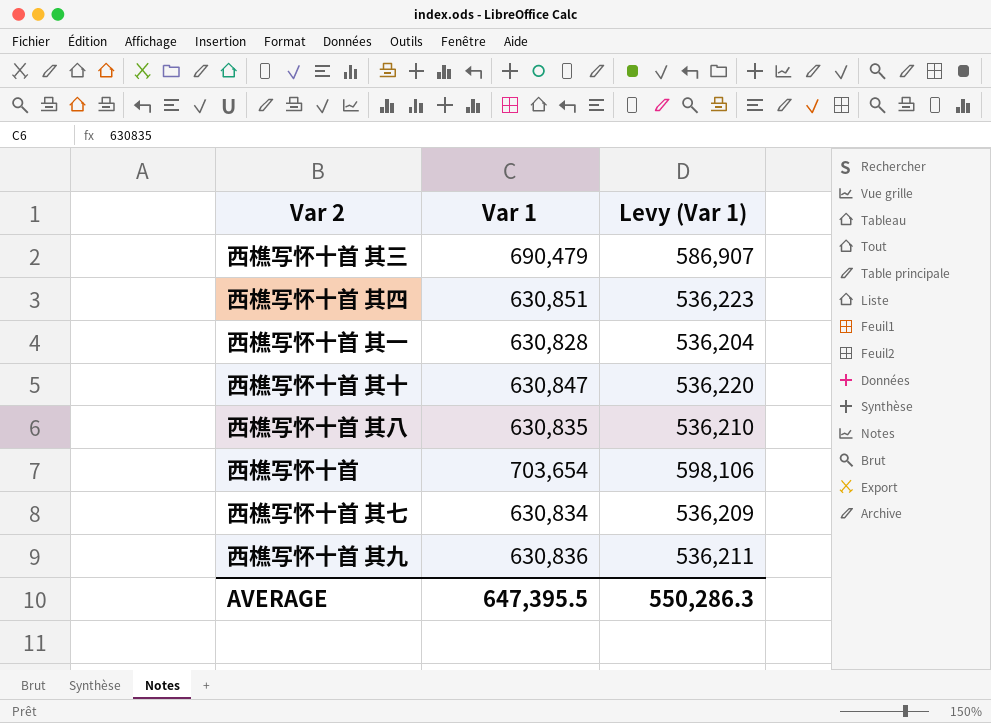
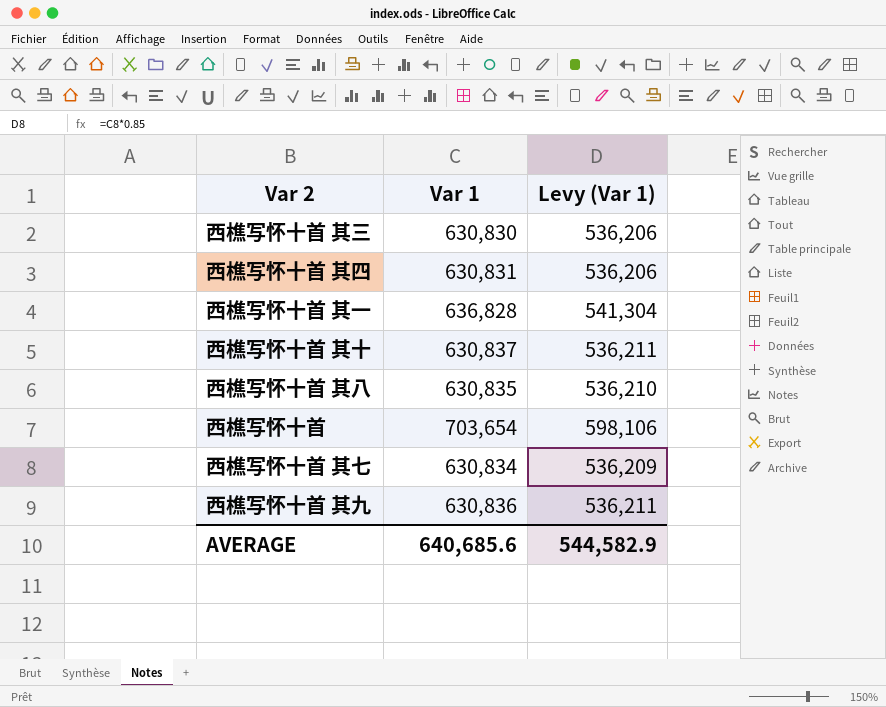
西樵写怀十首 其三 | Var 1: 690,479 -> 630,830
西樵写怀十首 其三 | Levy (Var 1): 586,907 -> 536,206
西樵写怀十首 其四 | Var 1: 630,851 -> 630,831
西樵写怀十首 其四 | Levy (Var 1): 536,223 -> 536,206
西樵写怀十首 其一 | Var 1: 630,828 -> 636,828
西樵写怀十首 其一 | Levy (Var 1): 536,204 -> 541,304
西樵写怀十首 其十 | Var 1: 630,847 -> 630,837
西樵写怀十首 其十 | Levy (Var 1): 536,220 -> 536,211
AVERAGE | Var 1: 647,395.5 -> 640,685.6
AVERAGE | Levy (Var 1): 550,286.3 -> 544,582.9

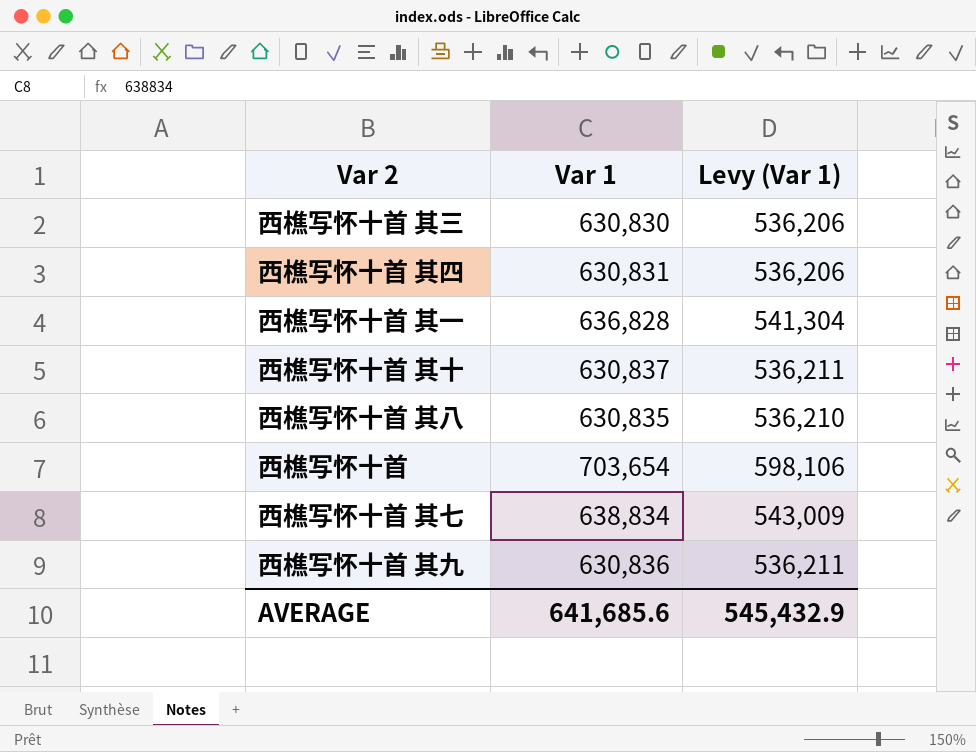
西樵写怀十首 其七 | Var 1: 630,834 -> 638,834
西樵写怀十首 其七 | Levy (Var 1): 536,209 -> 543,009
AVERAGE | Var 1: 640,685.6 -> 641,685.6
AVERAGE | Levy (Var 1): 544,582.9 -> 545,432.9

